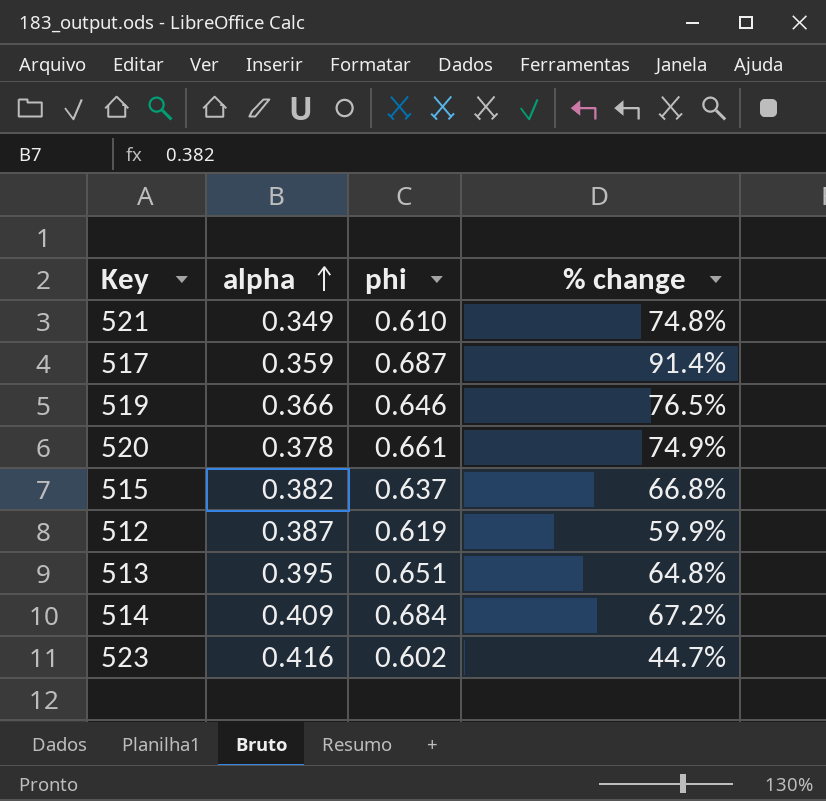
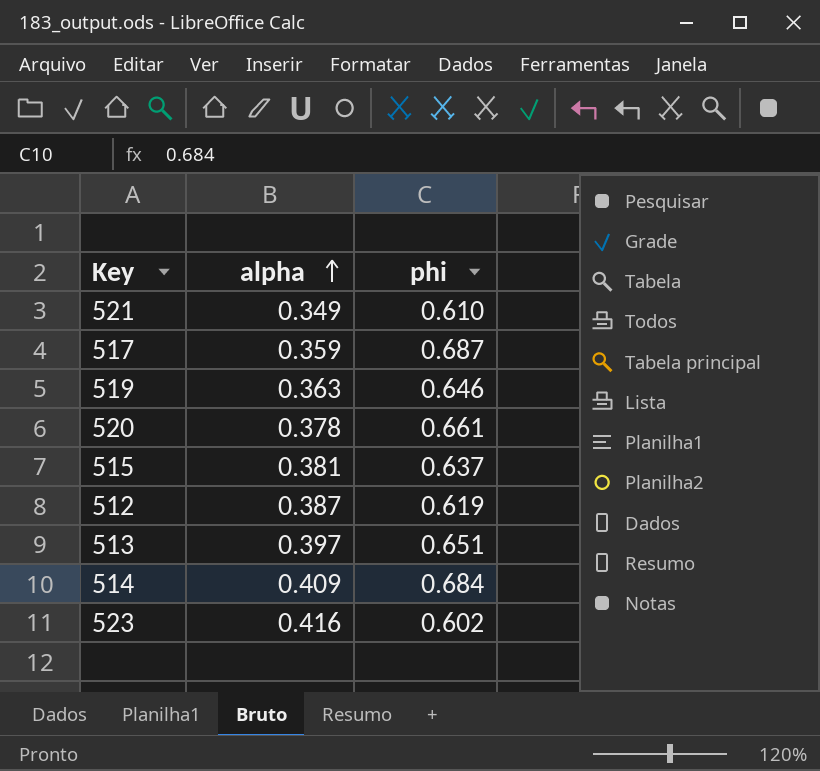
column % change | formula: ([phi] - [alpha]) / [alpha] -> none
519 | alpha: 0.366 -> 0.363
515 | alpha: 0.382 -> 0.381
513 | alpha: 0.395 -> 0.397

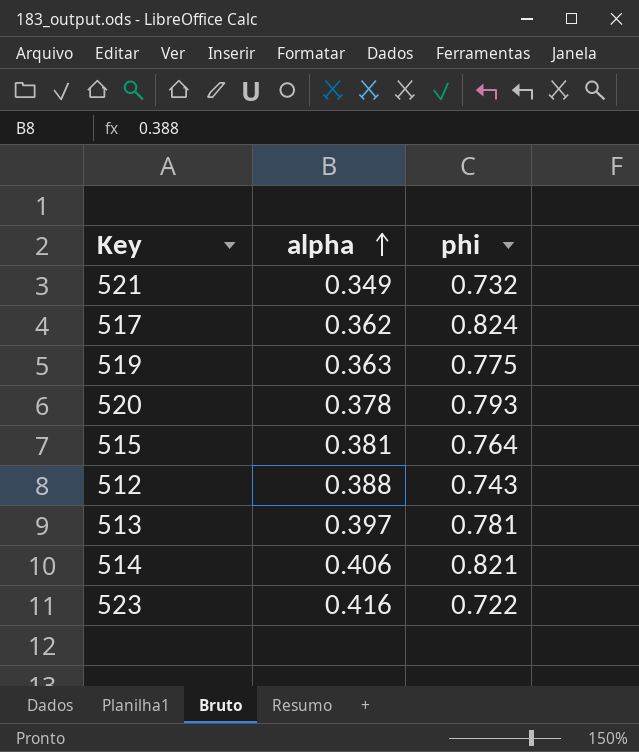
521 | phi: 0.610 -> 0.732
517 | alpha: 0.359 -> 0.362
517 | phi: 0.687 -> 0.824
519 | phi: 0.646 -> 0.775
520 | phi: 0.661 -> 0.793
515 | phi: 0.637 -> 0.764
512 | alpha: 0.387 -> 0.388
512 | phi: 0.619 -> 0.743
513 | phi: 0.651 -> 0.781
514 | alpha: 0.409 -> 0.406
514 | phi: 0.684 -> 0.821
523 | phi: 0.602 -> 0.722

